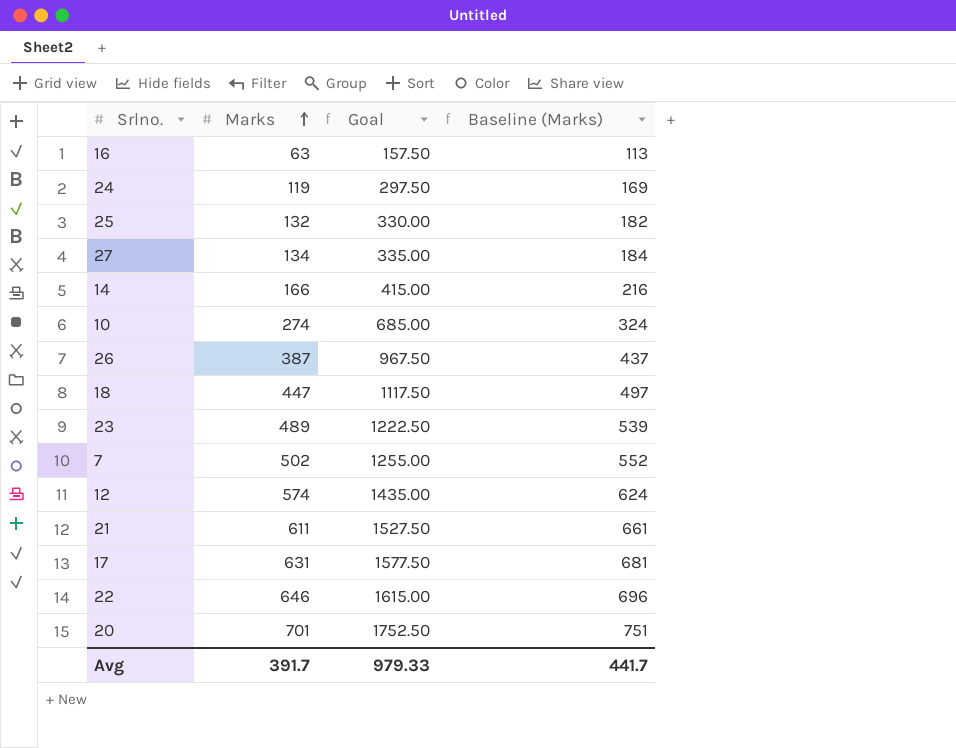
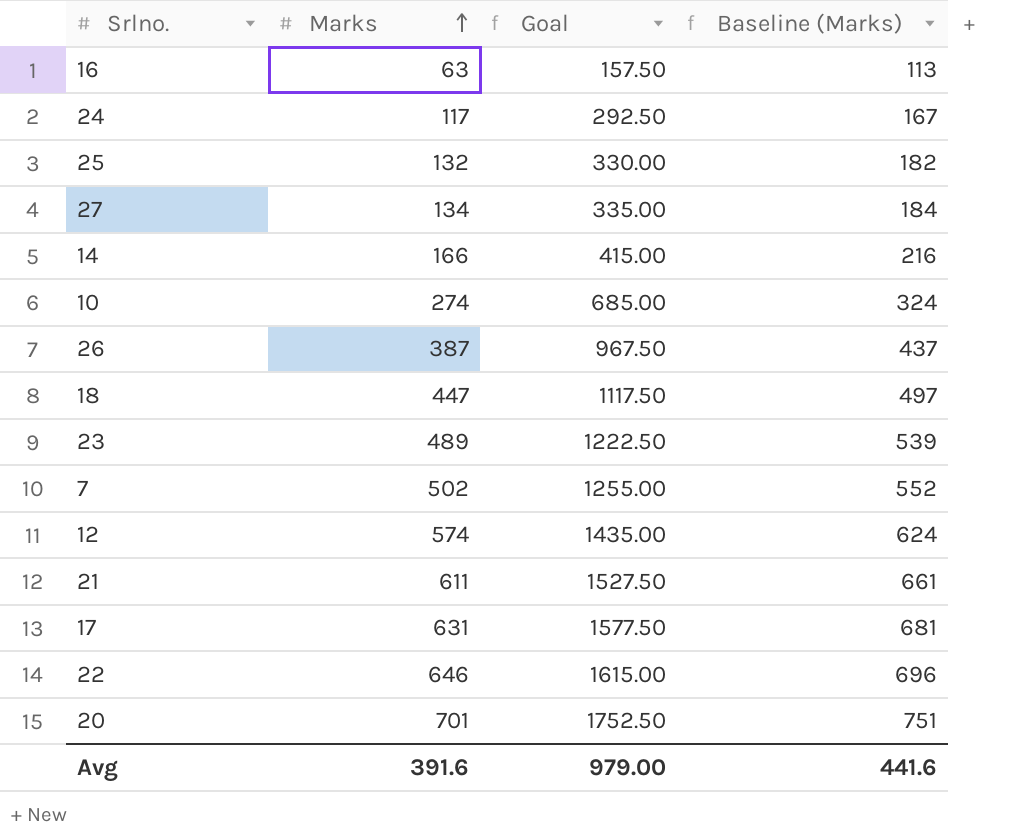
24 | Marks: 119 -> 117
24 | Goal: 297.50 -> 292.50
24 | Baseline (Marks): 169 -> 167
Avg | Marks: 391.7 -> 391.6
Avg | Goal: 979.33 -> 979.00
Avg | Baseline (Marks): 441.7 -> 441.6

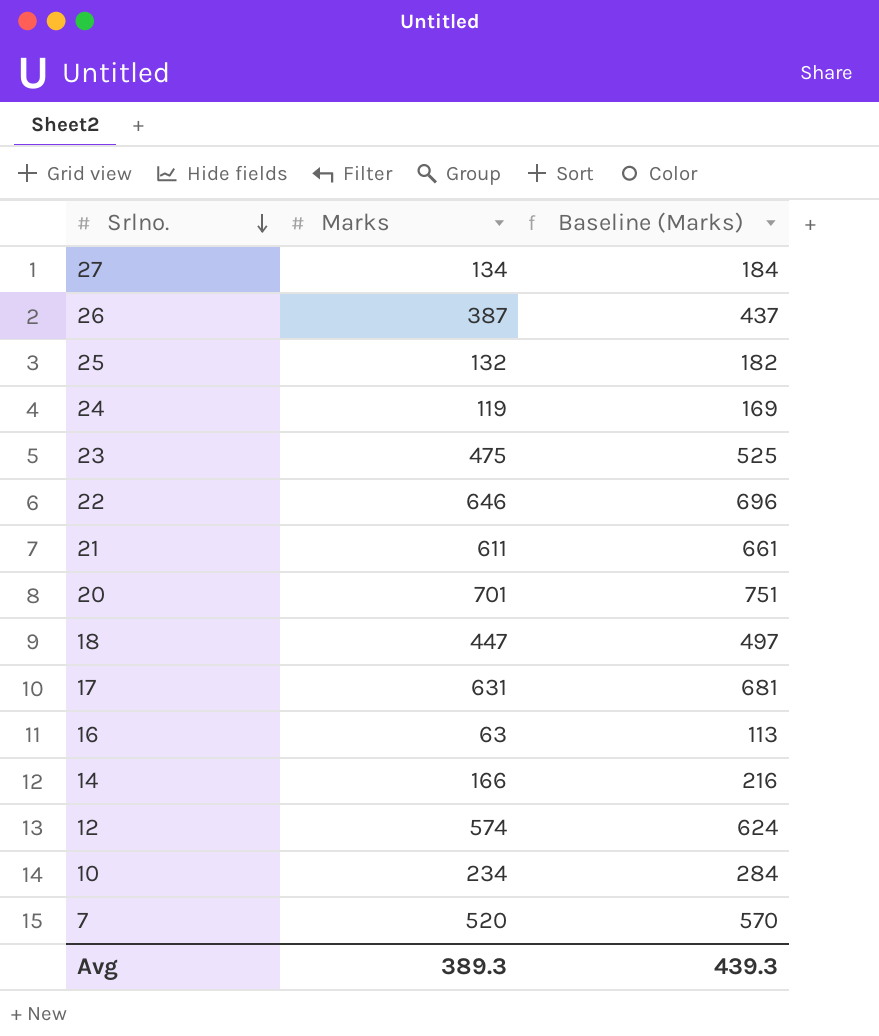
row order: Marks ascending -> Srlno. descending
column Goal | formula: [Marks] * 2.5 -> none
24 | Marks: 117 -> 119
24 | Baseline (Marks): 167 -> 169
23 | Marks: 489 -> 475
23 | Baseline (Marks): 539 -> 525
10 | Marks: 274 -> 234
10 | Baseline (Marks): 324 -> 284
7 | Marks: 502 -> 520
7 | Baseline (Marks): 552 -> 570
Avg | Marks: 391.6 -> 389.3
Avg | Baseline (Marks): 441.6 -> 439.3

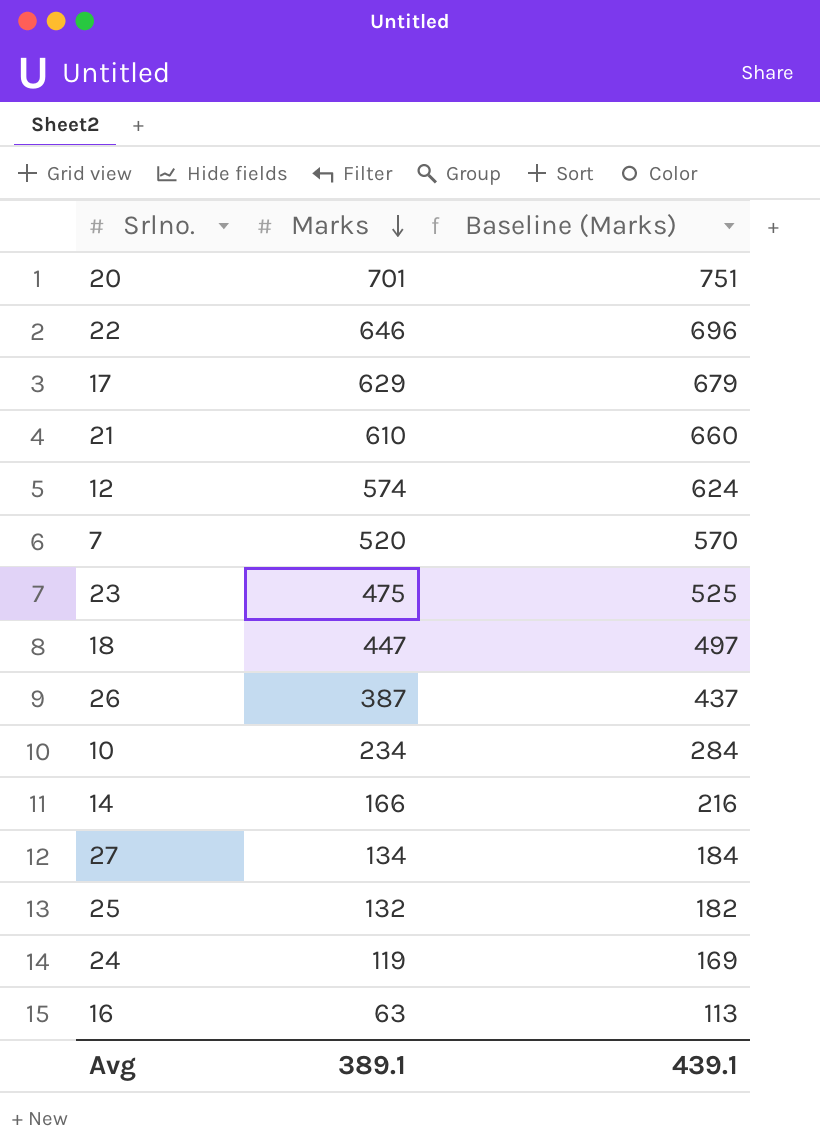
row order: Srlno. descending -> Marks descending
17 | Marks: 631 -> 629
17 | Baseline (Marks): 681 -> 679
21 | Marks: 611 -> 610
21 | Baseline (Marks): 661 -> 660
Avg | Marks: 389.3 -> 389.1
Avg | Baseline (Marks): 439.3 -> 439.1

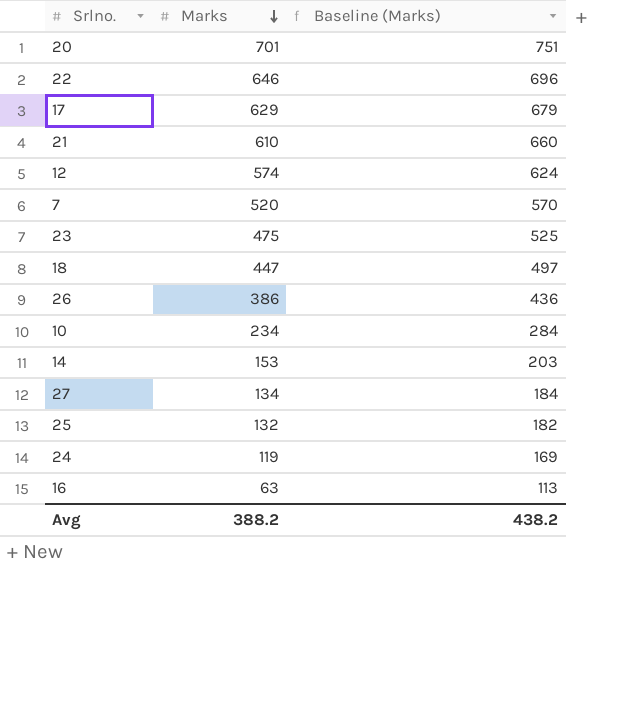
26 | Marks: 387 -> 386
26 | Baseline (Marks): 437 -> 436
14 | Marks: 166 -> 153
14 | Baseline (Marks): 216 -> 203
Avg | Marks: 389.1 -> 388.2
Avg | Baseline (Marks): 439.1 -> 438.2

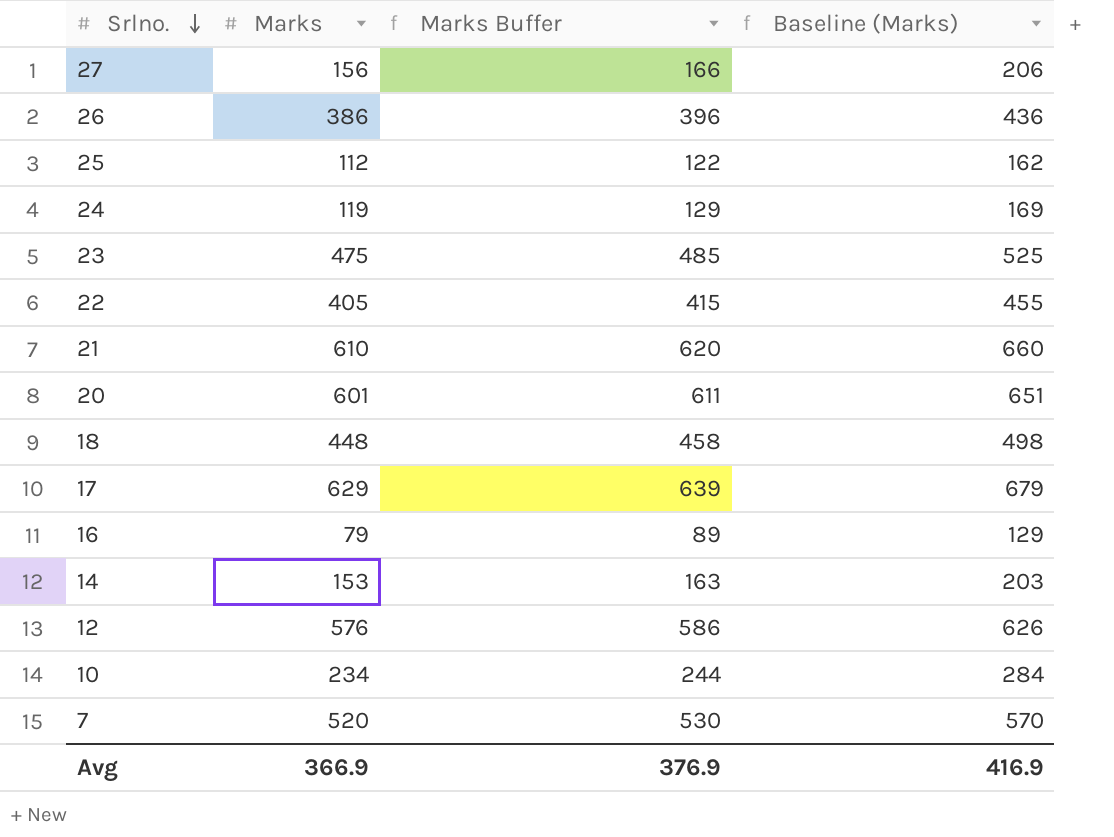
row order: Marks descending -> Srlno. descending
column Marks Buffer | formula: none -> [Marks] + 10
27 | Marks: 134 -> 156
27 | Baseline (Marks): 184 -> 206
25 | Marks: 132 -> 112
25 | Baseline (Marks): 182 -> 162
22 | Marks: 646 -> 405
22 | Baseline (Marks): 696 -> 455
20 | Marks: 701 -> 601
20 | Baseline (Marks): 751 -> 651
18 | Marks: 447 -> 448
18 | Baseline (Marks): 497 -> 498
16 | Marks: 63 -> 79
16 | Baseline (Marks): 113 -> 129
12 | Marks: 574 -> 576
12 | Baseline (Marks): 624 -> 626
Avg | Marks: 388.2 -> 366.9
Avg | Baseline (Marks): 438.2 -> 416.9

